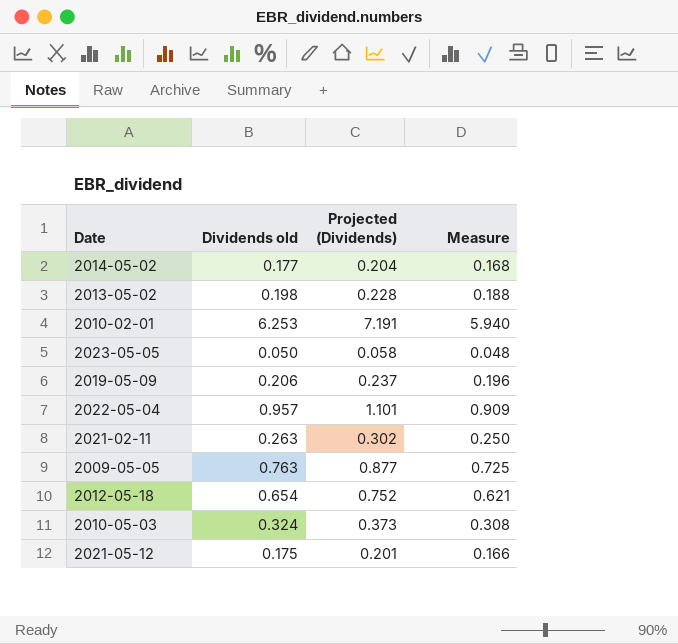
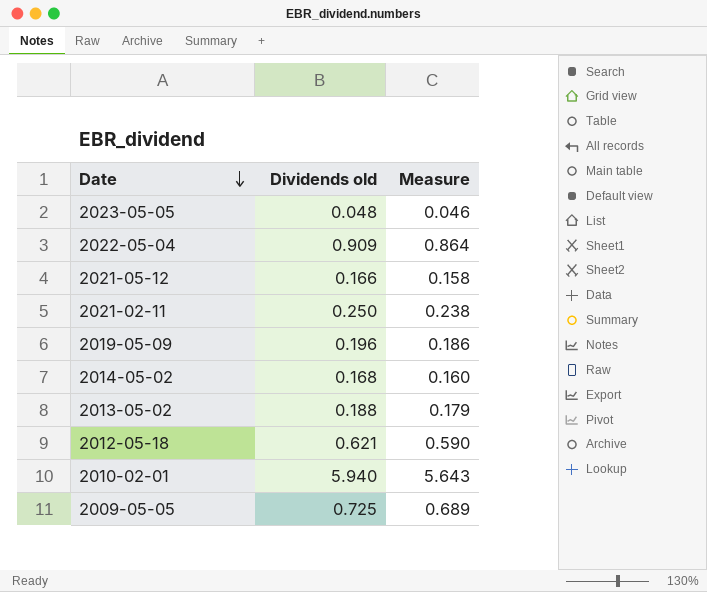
row order: none -> Date descending
column Projected (Dividends) | formula: [Dividends old] * 1.15 -> none
row 2010-05-03: 0.324 | 0.373 | 0.308 -> none
2023-05-05 | Dividends old: 0.050 -> 0.048
2023-05-05 | Measure: 0.048 -> 0.046
2022-05-04 | Dividends old: 0.957 -> 0.909
2022-05-04 | Measure: 0.909 -> 0.864
2021-05-12 | Dividends old: 0.175 -> 0.166
2021-05-12 | Measure: 0.166 -> 0.158
2021-02-11 | Dividends old: 0.263 -> 0.250
2021-02-11 | Measure: 0.250 -> 0.238
2019-05-09 | Dividends old: 0.206 -> 0.196
2019-05-09 | Measure: 0.196 -> 0.186
2014-05-02 | Dividends old: 0.177 -> 0.168
2014-05-02 | Measure: 0.168 -> 0.160
2013-05-02 | Dividends old: 0.198 -> 0.188
2013-05-02 | Measure: 0.188 -> 0.179
2012-05-18 | Dividends old: 0.654 -> 0.621
2012-05-18 | Measure: 0.621 -> 0.590
2010-02-01 | Dividends old: 6.253 -> 5.940
2010-02-01 | Measure: 5.940 -> 5.643
2009-05-05 | Dividends old: 0.763 -> 0.725
2009-05-05 | Measure: 0.725 -> 0.689

